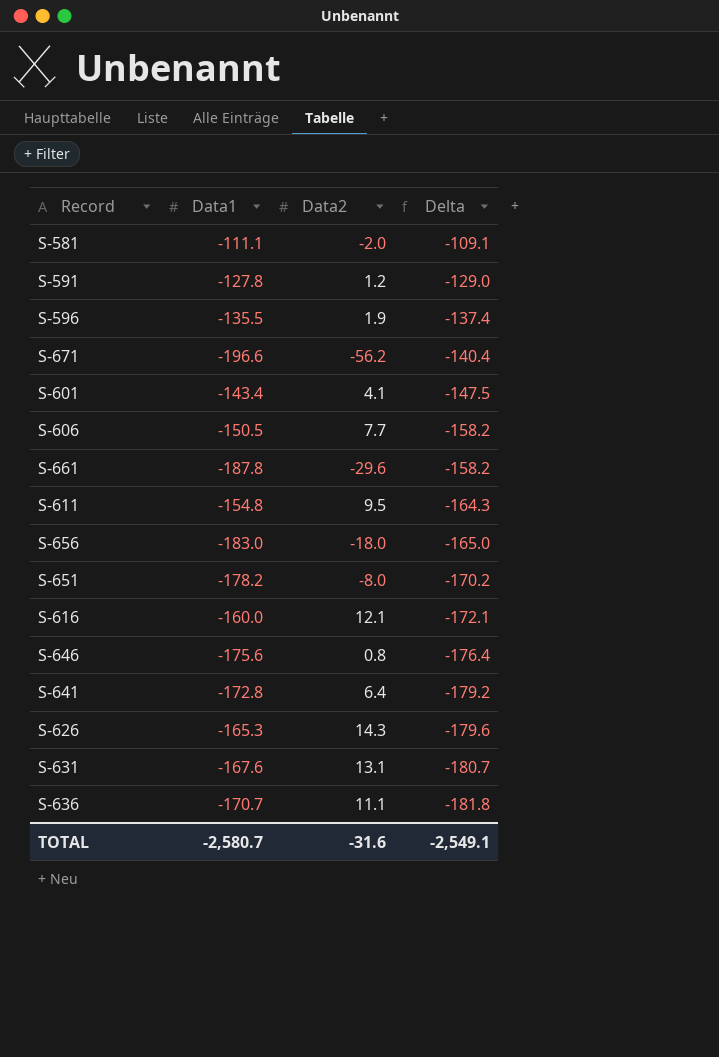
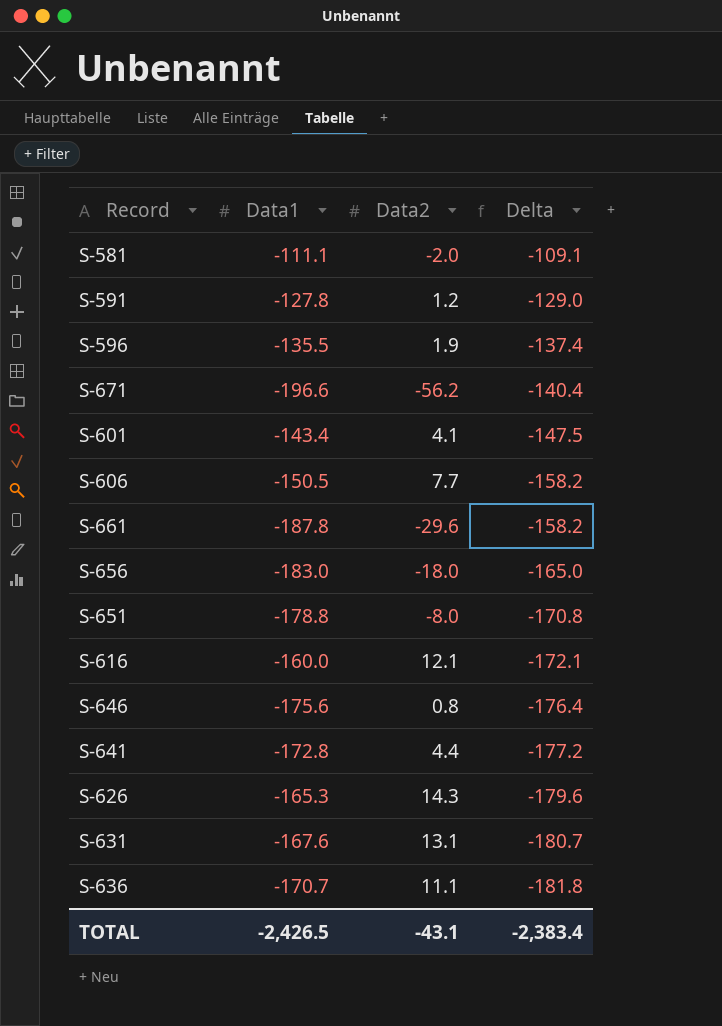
row S-611: -154.8 | 9.5 | -164.3 -> none
S-651 | Data1: -178.2 -> -178.8
S-651 | Delta: -170.2 -> -170.8
S-641 | Data2: 6.4 -> 4.4
S-641 | Delta: -179.2 -> -177.2
TOTAL | Data1: -2,580.7 -> -2,426.5
TOTAL | Data2: -31.6 -> -43.1
TOTAL | Delta: -2,549.1 -> -2,383.4

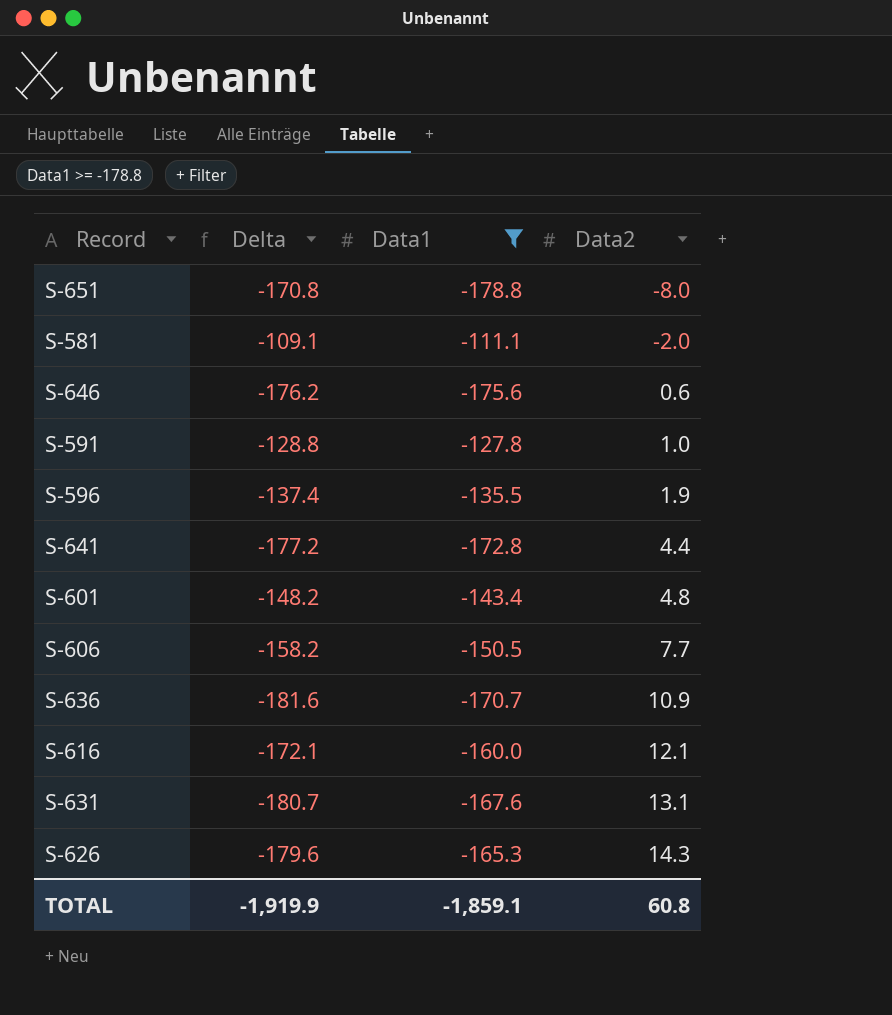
filter: none -> Data1 >= -178.8
row order: Delta descending -> Data2 ascending
column Delta | position: 4 -> 2
S-646 | Delta: -176.4 -> -176.2
S-646 | Data2: 0.8 -> 0.6
S-591 | Delta: -129.0 -> -128.8
S-591 | Data2: 1.2 -> 1.0
S-601 | Delta: -147.5 -> -148.2
S-601 | Data2: 4.1 -> 4.8
S-636 | Delta: -181.8 -> -181.6
S-636 | Data2: 11.1 -> 10.9
TOTAL | Delta: -2,383.4 -> -1,919.9
TOTAL | Data1: -2,426.5 -> -1,859.1
TOTAL | Data2: -43.1 -> 60.8

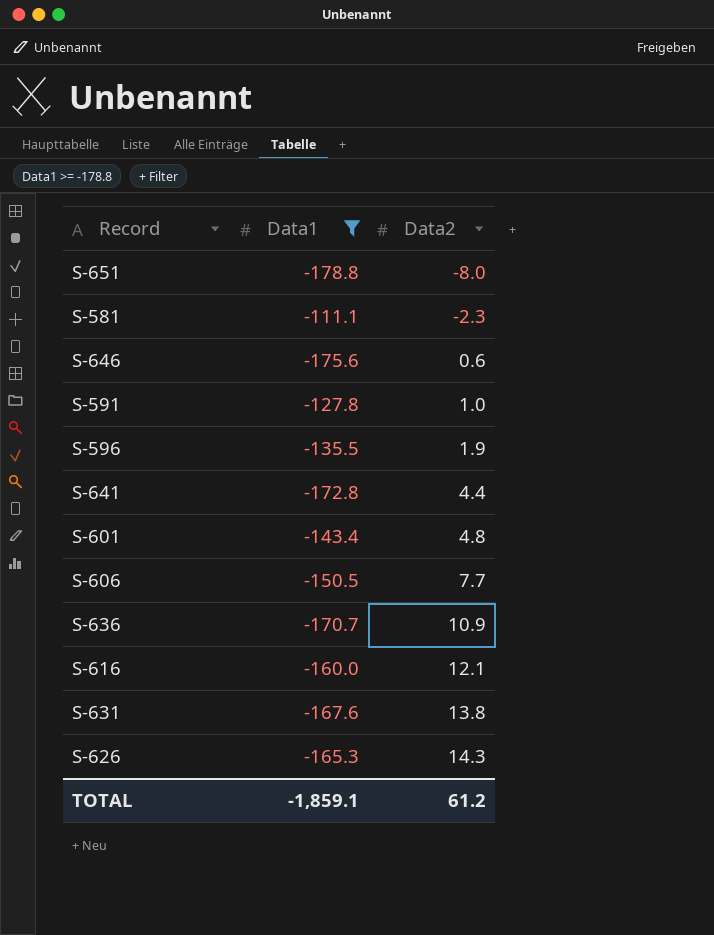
column Delta | formula: [Data1] - [Data2] -> none
S-581 | Data2: -2.0 -> -2.3
S-631 | Data2: 13.1 -> 13.8
TOTAL | Data2: 60.8 -> 61.2

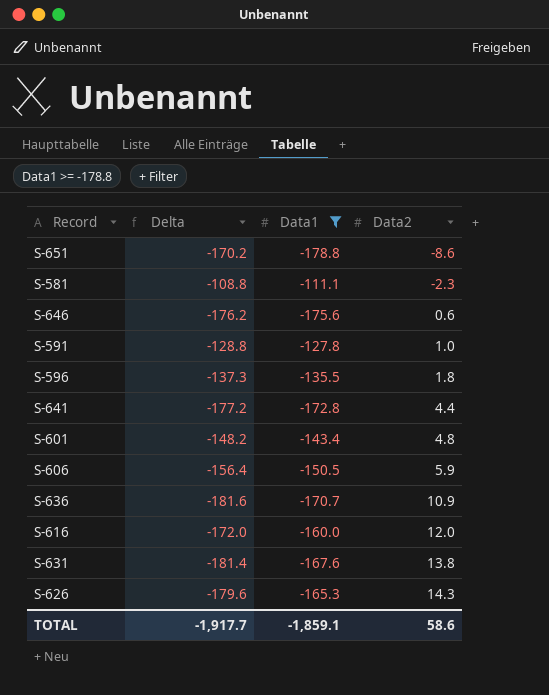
column Delta | formula: none -> [Data1] - [Data2]
S-651 | Data2: -8.0 -> -8.6
S-596 | Data2: 1.9 -> 1.8
S-606 | Data2: 7.7 -> 5.9
S-616 | Data2: 12.1 -> 12.0
TOTAL | Data2: 61.2 -> 58.6

